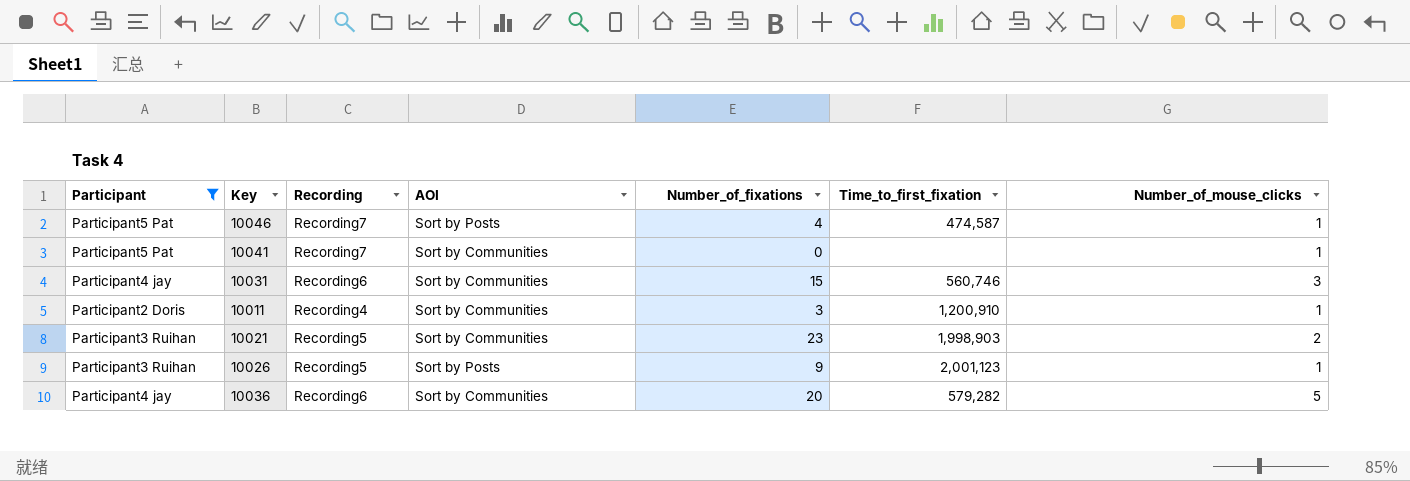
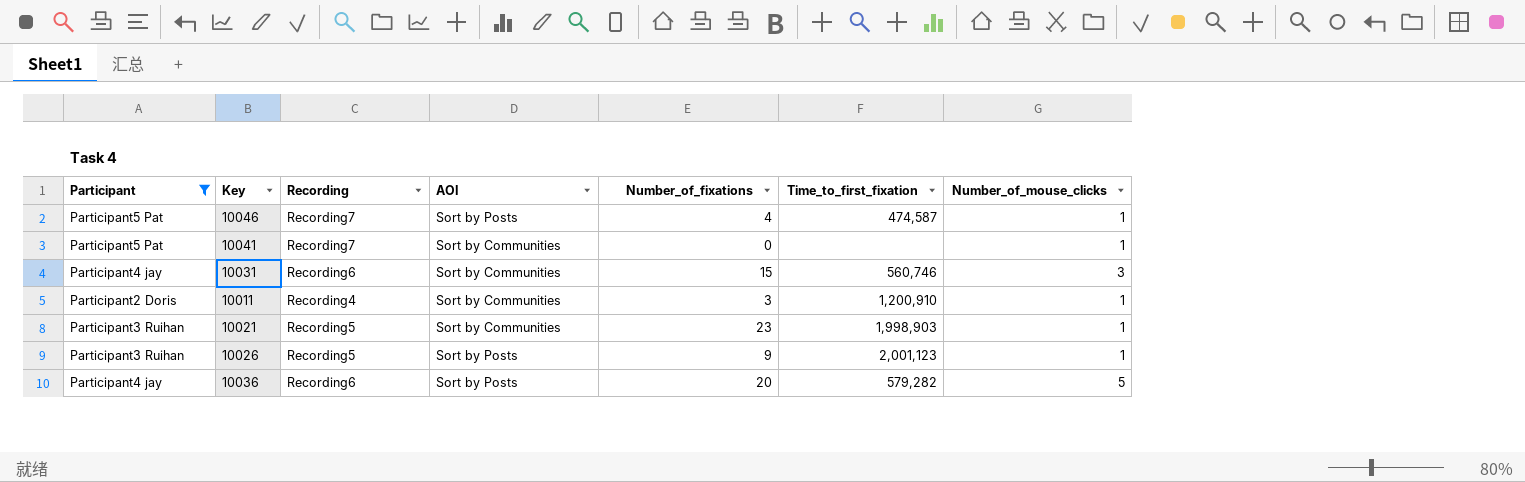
10021 | Number_of_mouse_clicks: 2 -> 1
10036 | AOI: Sort by Communities -> Sort by Posts

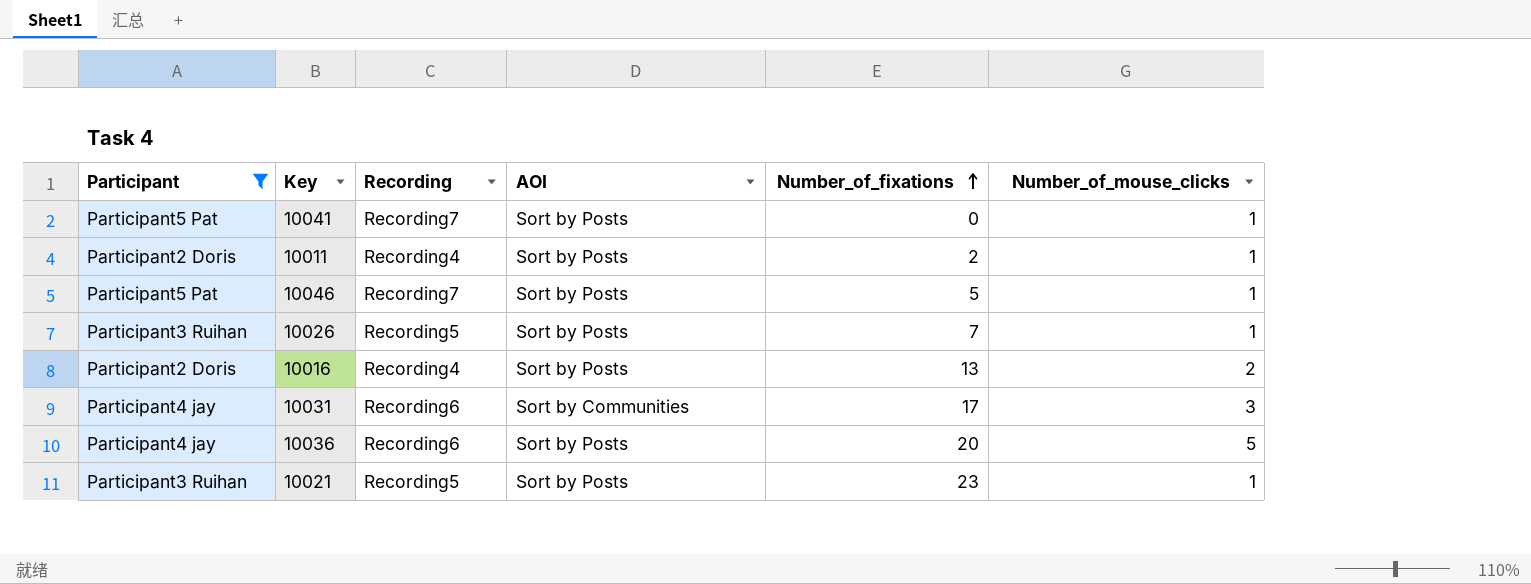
row order: none -> Number_of_fixations ascending
column Time_to_first_fixation | position: 6 -> none
10041 | AOI: Sort by Communities -> Sort by Posts
10011 | AOI: Sort by Communities -> Sort by Posts
10011 | Number_of_fixations: 3 -> 2
10046 | Number_of_fixations: 4 -> 5
10026 | Number_of_fixations: 9 -> 7
row 10016: none -> Participant2 Doris | Recording4 | Sort by Posts | 13 | 2
10031 | Number_of_fixations: 15 -> 17
10021 | AOI: Sort by Communities -> Sort by Posts

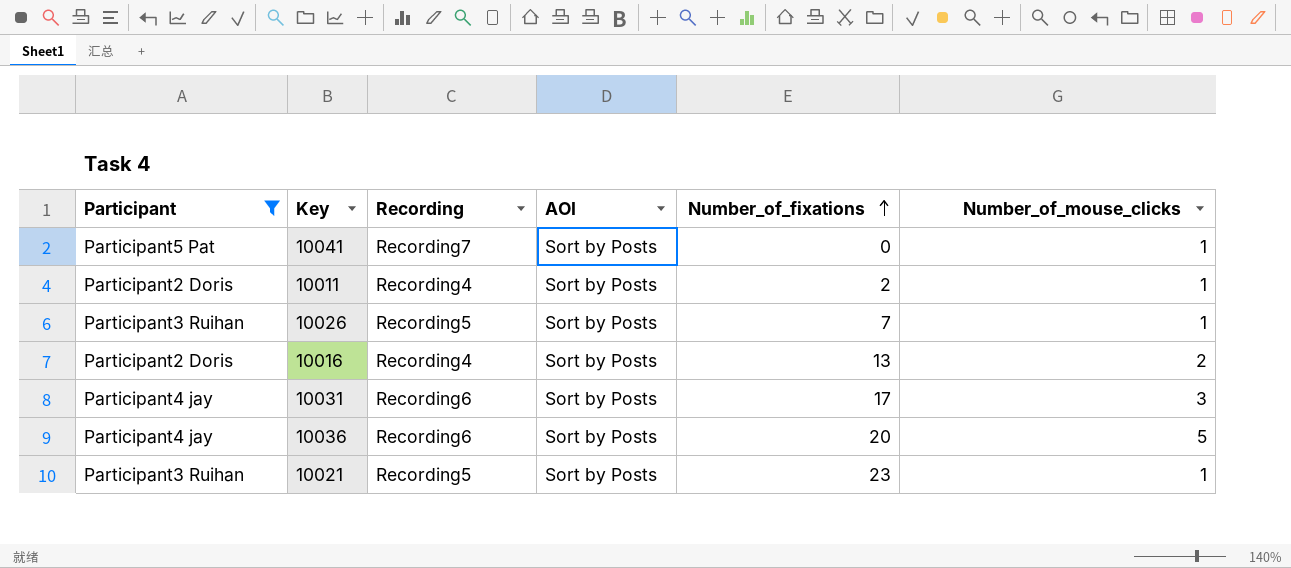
row 10046: Participant5 Pat | Recording7 | Sort by Posts | 5 | 1 -> none
10031 | AOI: Sort by Communities -> Sort by Posts

